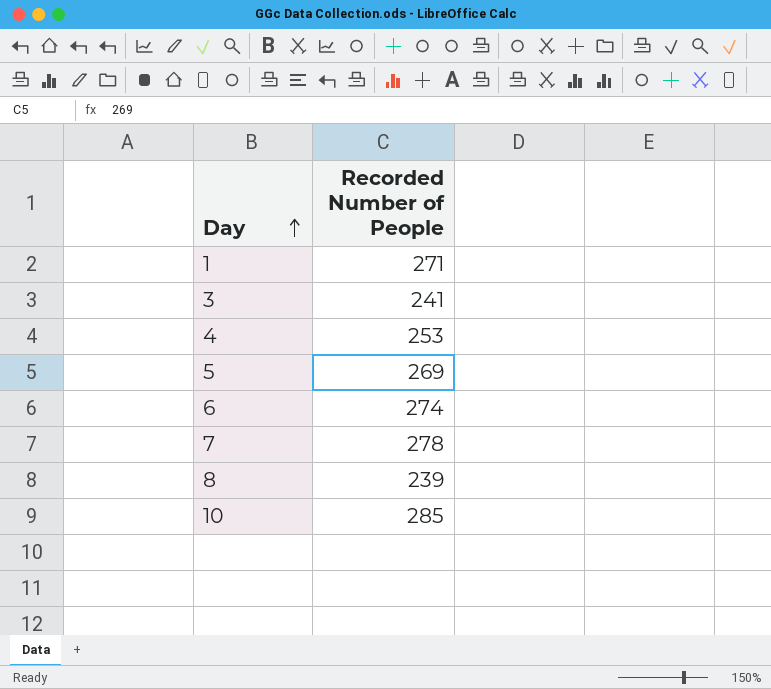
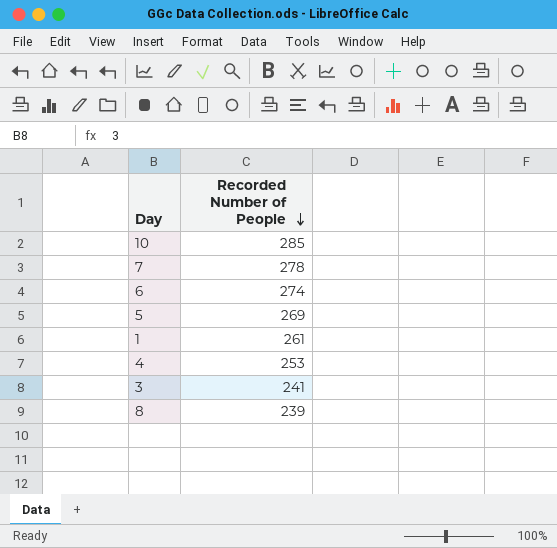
row order: Day ascending -> Recorded Number of People descending
1 | Recorded Number of People: 271 -> 261

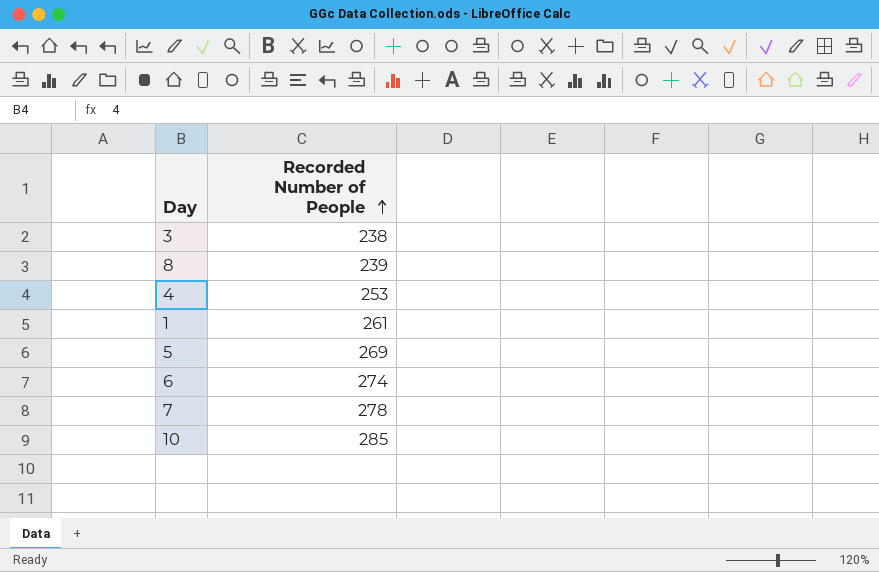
row order: Recorded Number of People descending -> Recorded Number of People ascending
3 | Recorded Number of People: 241 -> 238

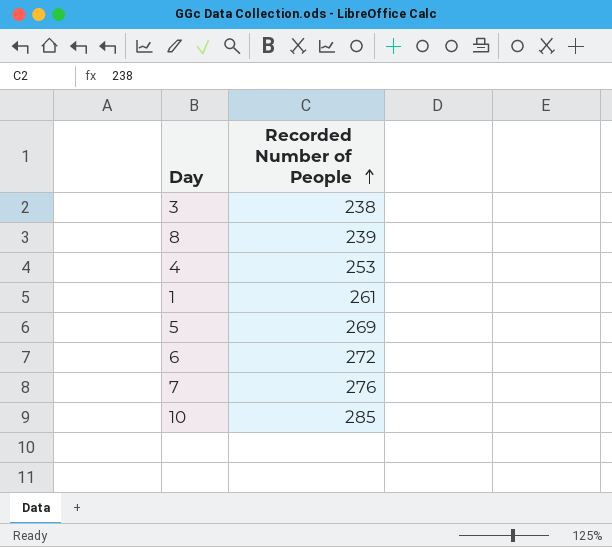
6 | Recorded Number of People: 274 -> 272
7 | Recorded Number of People: 278 -> 276

